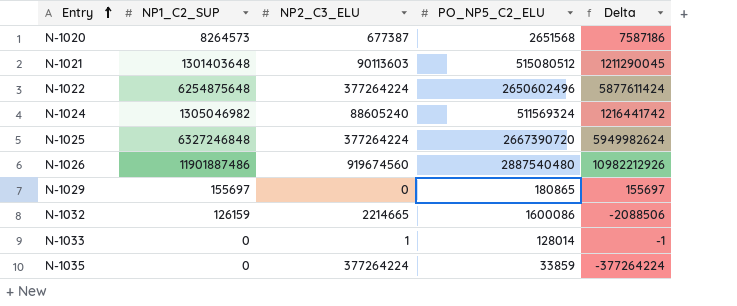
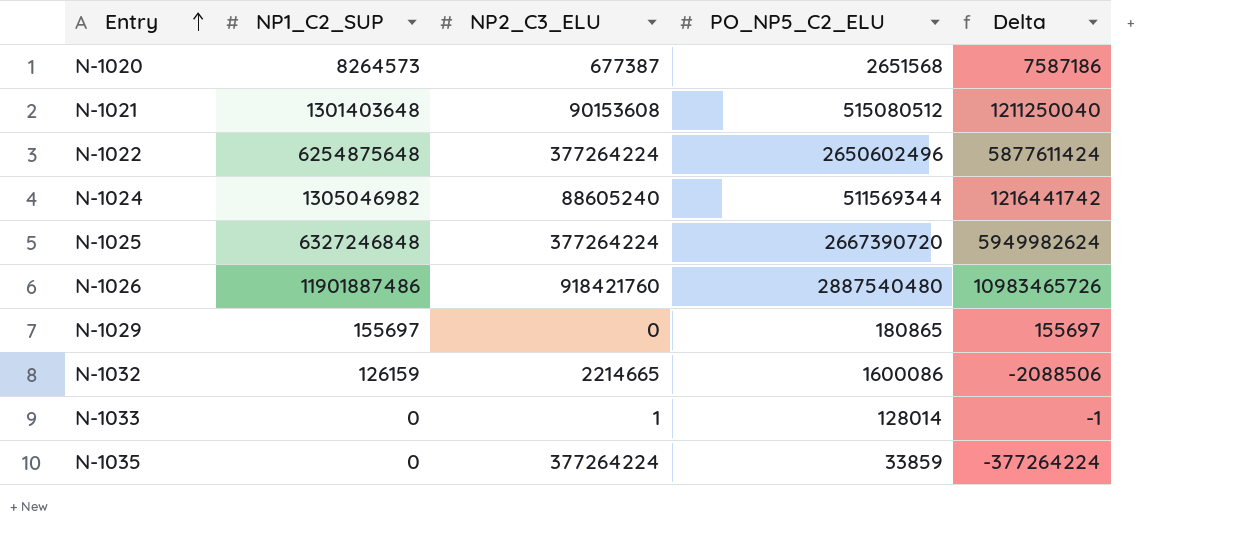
N-1021 | NP2_C3_ELU: 90113603 -> 90153608
N-1021 | Delta: 1211290045 -> 1211250040
N-1024 | PO_NP5_C2_ELU: 511569324 -> 511569344
N-1026 | NP2_C3_ELU: 919674560 -> 918421760
N-1026 | Delta: 10982212926 -> 10983465726

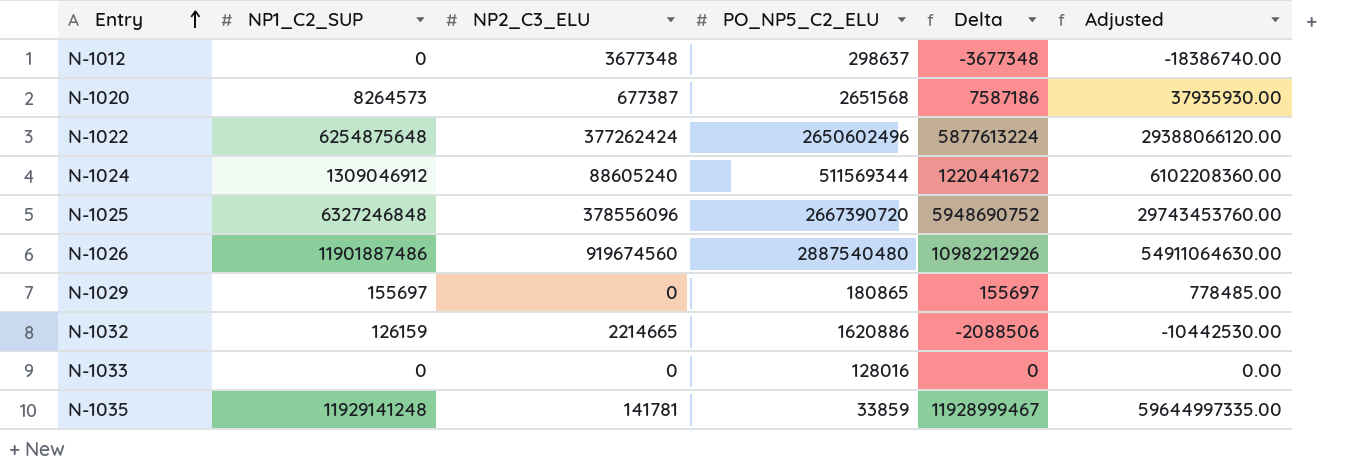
column Adjusted | formula: none -> [Delta] * 5
row N-1021: 1301403648 | 90153608 | 515080512 | 1211250040 -> none
row N-1012: none -> 0 | 3677348 | 298637 | -3677348 | -18386740.00
N-1022 | NP2_C3_ELU: 377264224 -> 377262424
N-1022 | Delta: 5877611424 -> 5877613224
N-1024 | NP1_C2_SUP: 1305046982 -> 1309046912
N-1024 | Delta: 1216441742 -> 1220441672
N-1025 | NP2_C3_ELU: 377264224 -> 378556096
N-1025 | Delta: 5949982624 -> 5948690752
N-1026 | NP2_C3_ELU: 918421760 -> 919674560
N-1026 | Delta: 10983465726 -> 10982212926
N-1032 | PO_NP5_C2_ELU: 1600086 -> 1620886
N-1033 | NP2_C3_ELU: 1 -> 0
N-1033 | PO_NP5_C2_ELU: 128014 -> 128016
N-1033 | Delta: -1 -> 0
N-1035 | NP1_C2_SUP: 0 -> 11929141248
N-1035 | NP2_C3_ELU: 377264224 -> 141781
N-1035 | Delta: -377264224 -> 11928999467

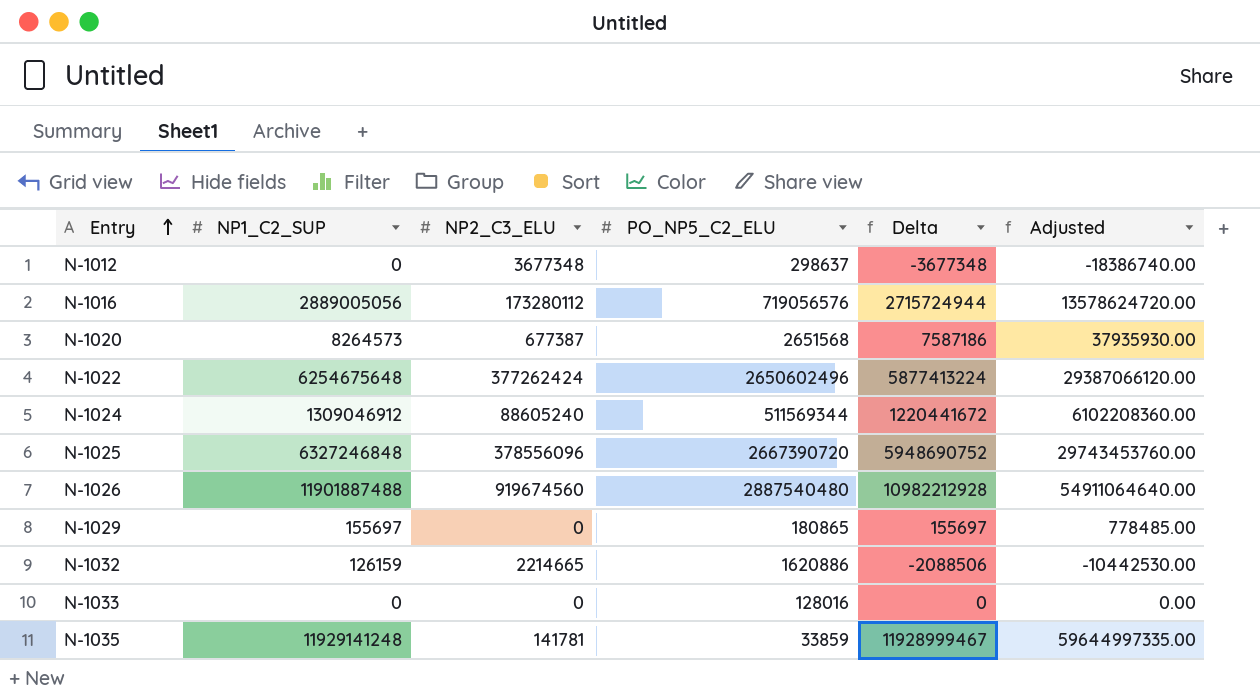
row N-1016: none -> 2889005056 | 173280112 | 719056576 | 2715724944 | 13578624720.00
N-1022 | NP1_C2_SUP: 6254875648 -> 6254675648
N-1022 | Delta: 5877613224 -> 5877413224
N-1022 | Adjusted: 29388066120.00 -> 29387066120.00
N-1026 | NP1_C2_SUP: 11901887486 -> 11901887488
N-1026 | Delta: 10982212926 -> 10982212928
N-1026 | Adjusted: 54911064630.00 -> 54911064640.00

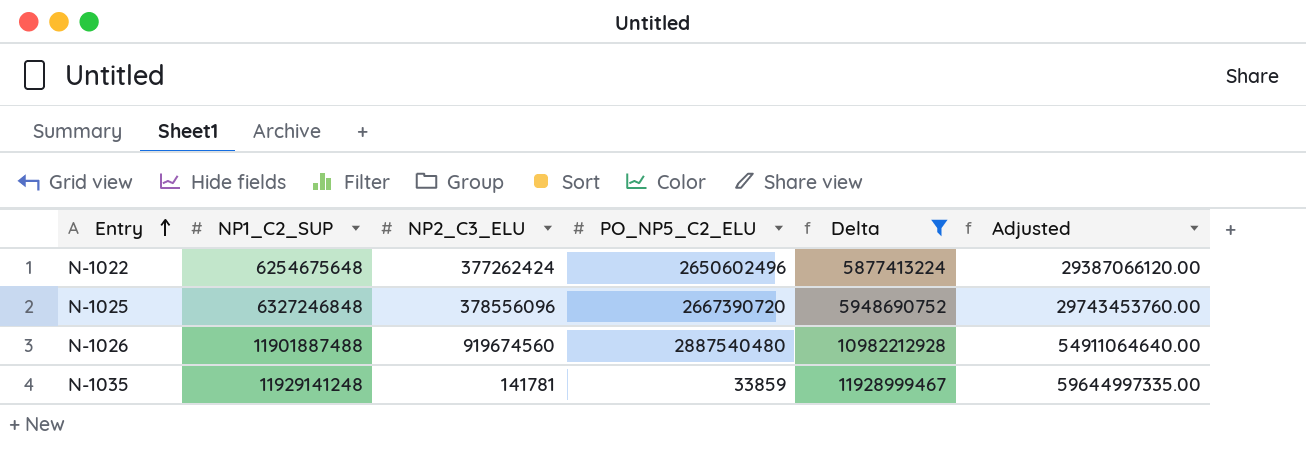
filter: none -> Delta >= 5877413224

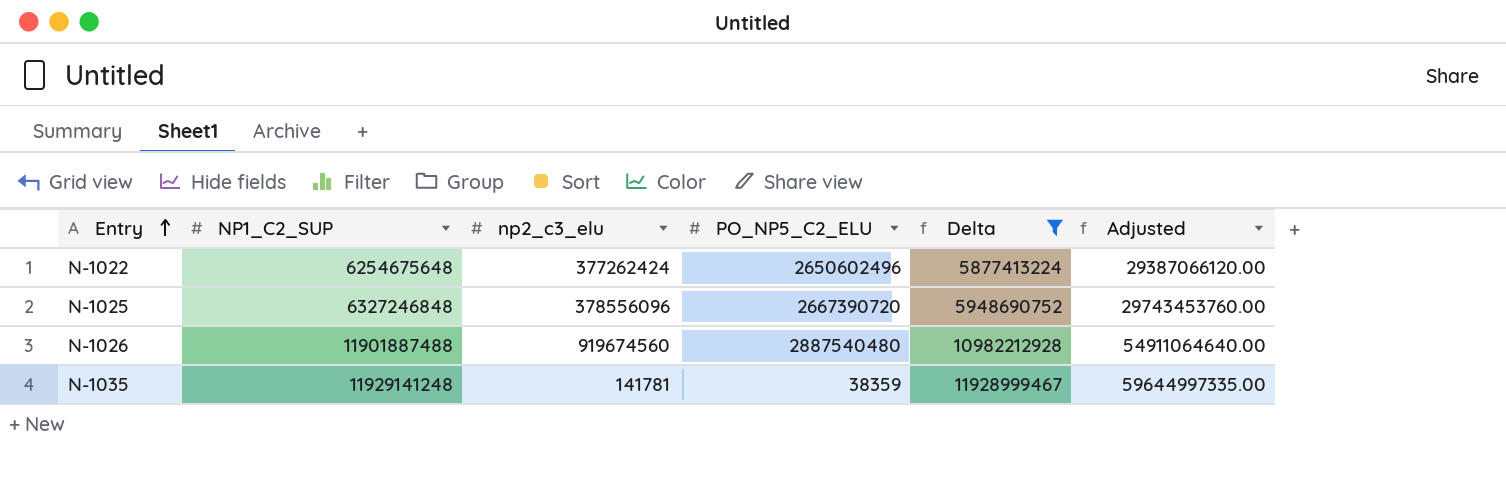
column name: NP2_C3_ELU -> np2_c3_elu
N-1035 | PO_NP5_C2_ELU: 33859 -> 38359

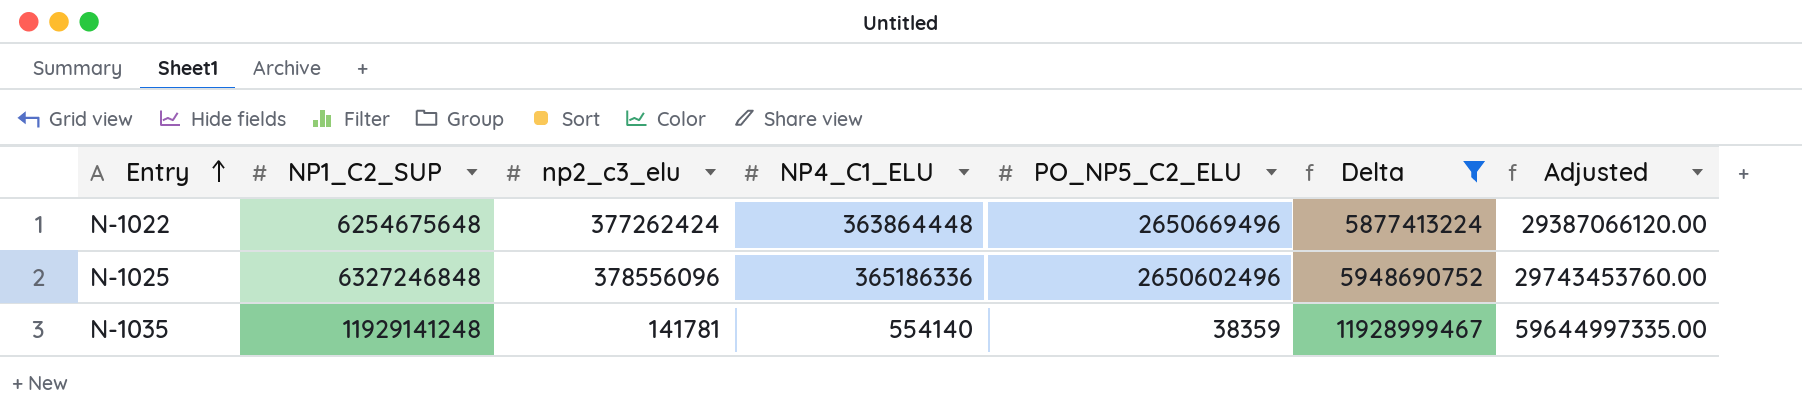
column NP4_C1_ELU | position: none -> 4
row N-1026: 11901887488 | 919674560 | 2887540480 | 10982212928 | 54911064640.00 -> none
N-1022 | PO_NP5_C2_ELU: 2650602496 -> 2650669496
N-1025 | PO_NP5_C2_ELU: 2667390720 -> 2650602496

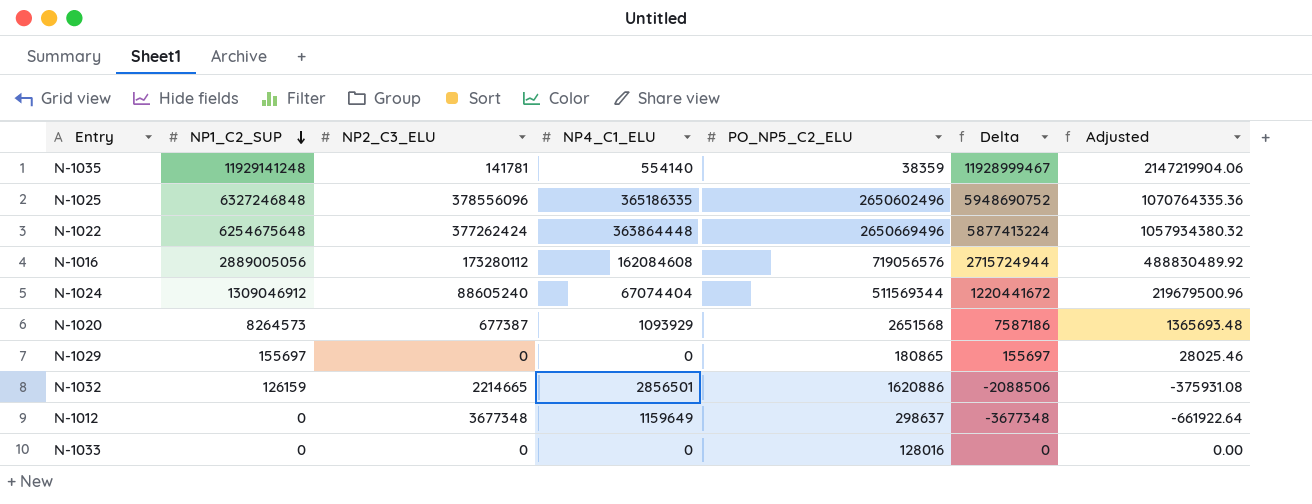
filter: Delta >= 5877413224 -> none
row order: Entry ascending -> NP1_C2_SUP descending
column name: np2_c3_elu -> NP2_C3_ELU
column Adjusted | formula: [Delta] * 5 -> [Delta] * 0.18
N-1025 | NP4_C1_ELU: 365186336 -> 365186335

